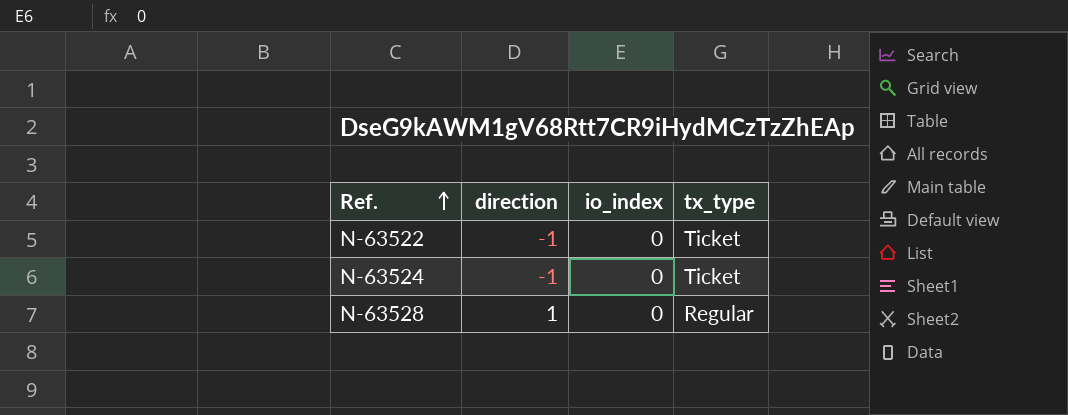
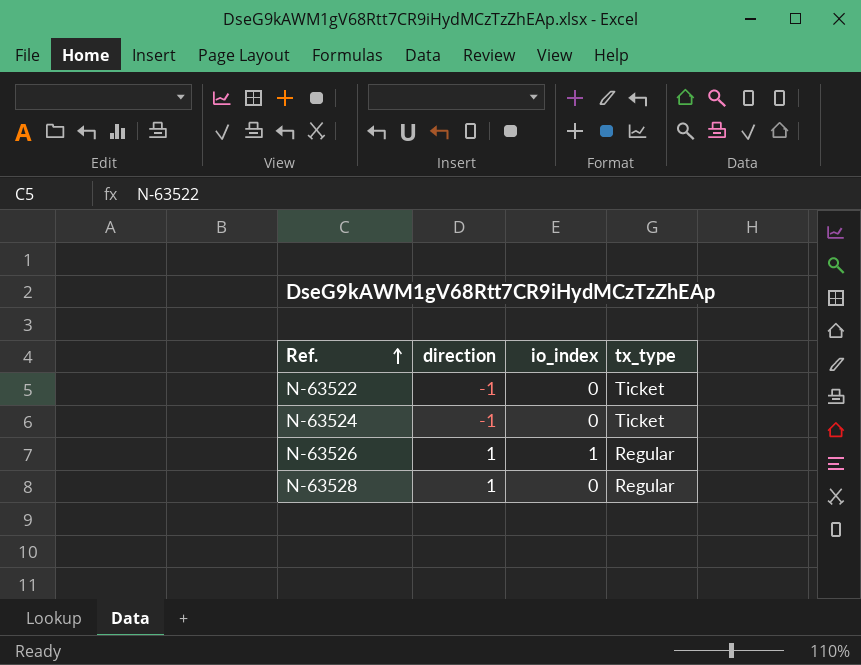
row N-63526: none -> 1 | 1 | Regular

